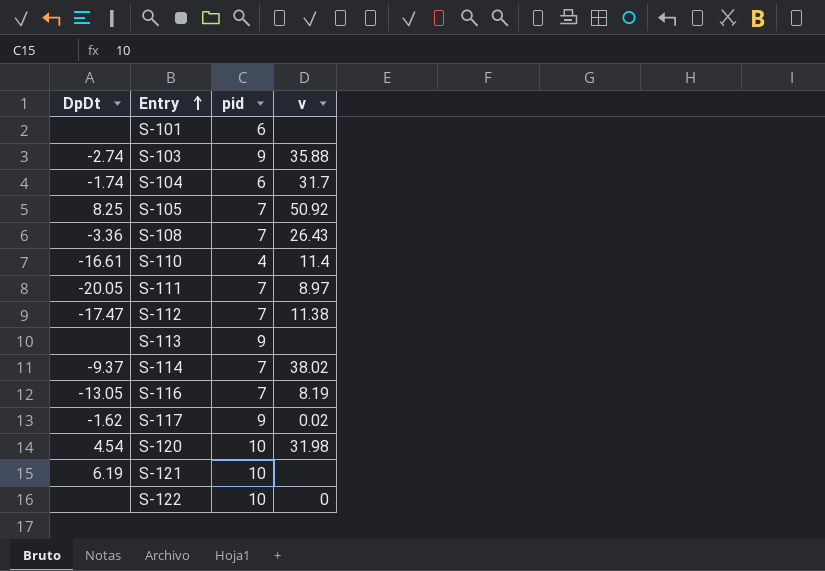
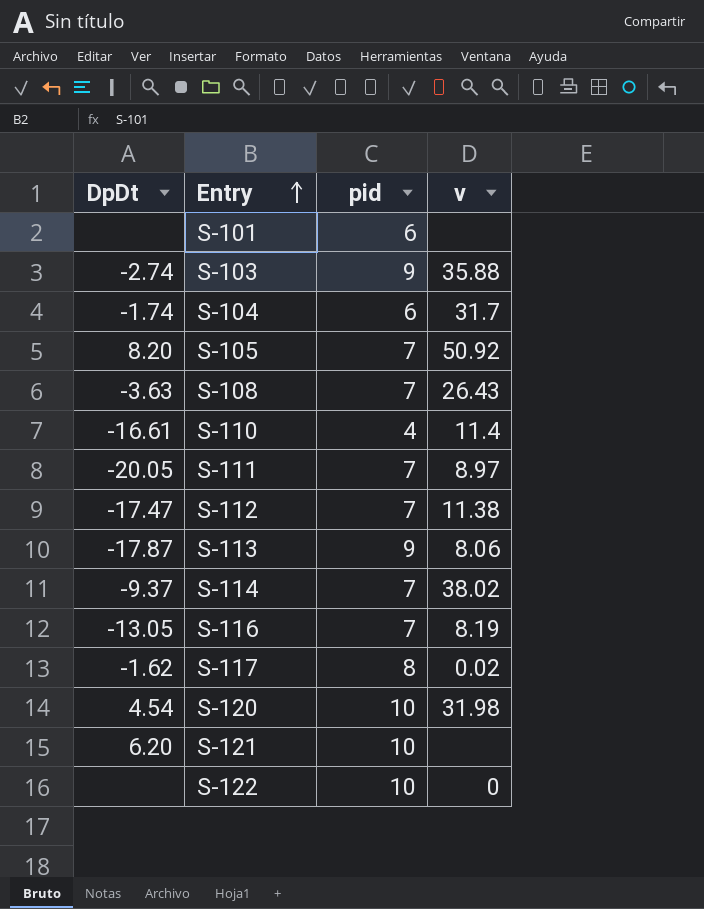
S-105 | DpDt: 8.25 -> 8.20
S-108 | DpDt: -3.36 -> -3.63
S-113 | DpDt: none -> -17.87
S-113 | v: none -> 8.06
S-117 | pid: 9 -> 8
S-121 | DpDt: 6.19 -> 6.20

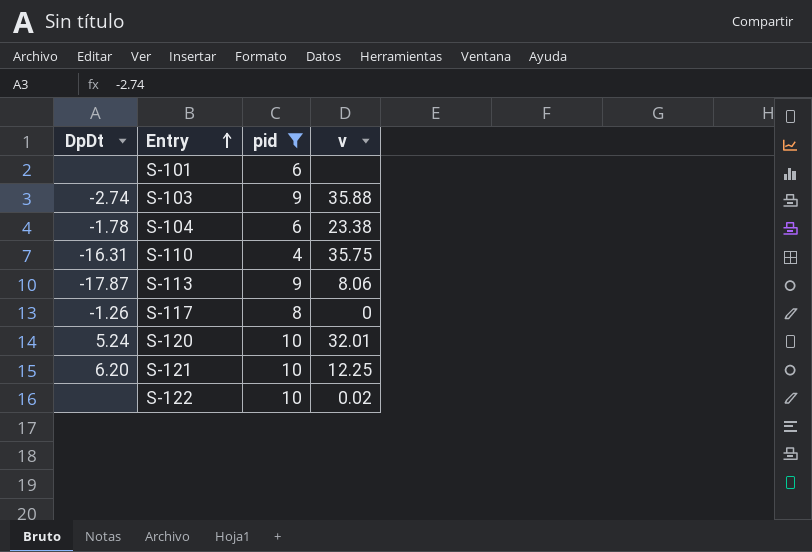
filter: none -> pid != 7
S-104 | DpDt: -1.74 -> -1.78
S-104 | v: 31.7 -> 23.38
S-110 | DpDt: -16.61 -> -16.31
S-110 | v: 11.4 -> 35.75
S-117 | DpDt: -1.62 -> -1.26
S-117 | v: 0.02 -> 0
S-120 | DpDt: 4.54 -> 5.24
S-120 | v: 31.98 -> 32.01
S-121 | v: none -> 12.25
S-122 | v: 0 -> 0.02

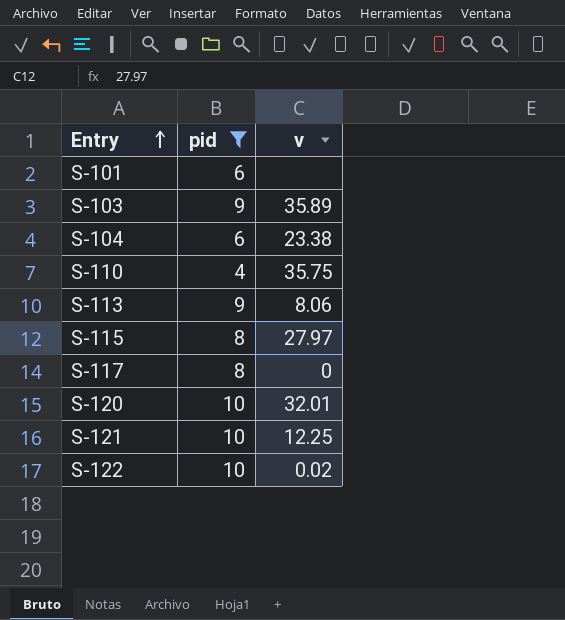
column DpDt | position: 1 -> none
S-103 | v: 35.88 -> 35.89
row S-115: none -> 8 | 27.97

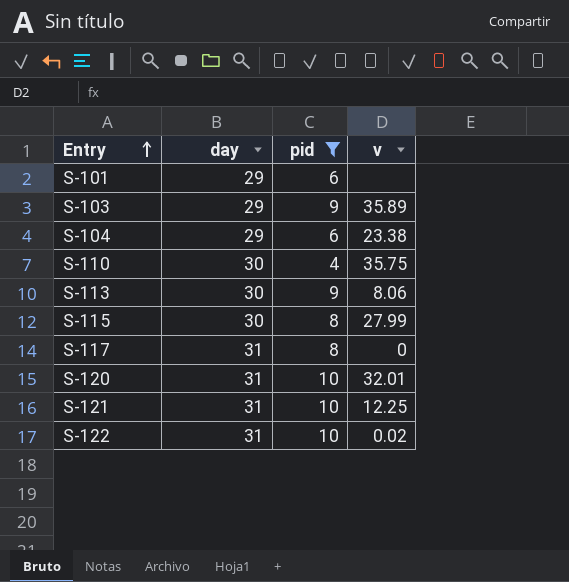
column day | position: none -> 2
S-115 | v: 27.97 -> 27.99

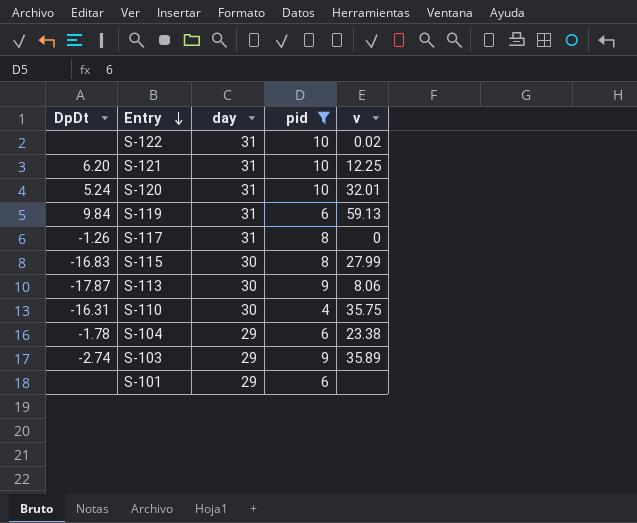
row order: Entry ascending -> Entry descending
column DpDt | position: none -> 1
row S-119: none -> 9.84 | 31 | 6 | 59.13

